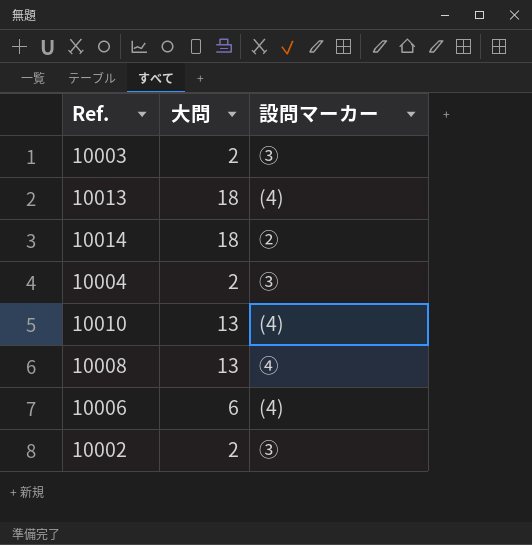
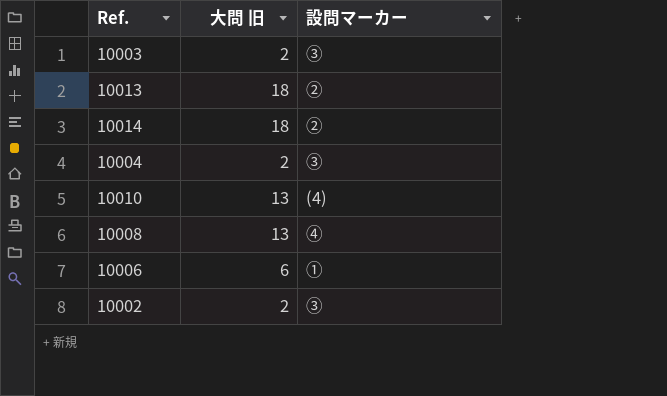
column name: 大問 -> 大問 旧
10013 | 設問マーカー: (4) -> ②
10006 | 設問マーカー: (4) -> ①

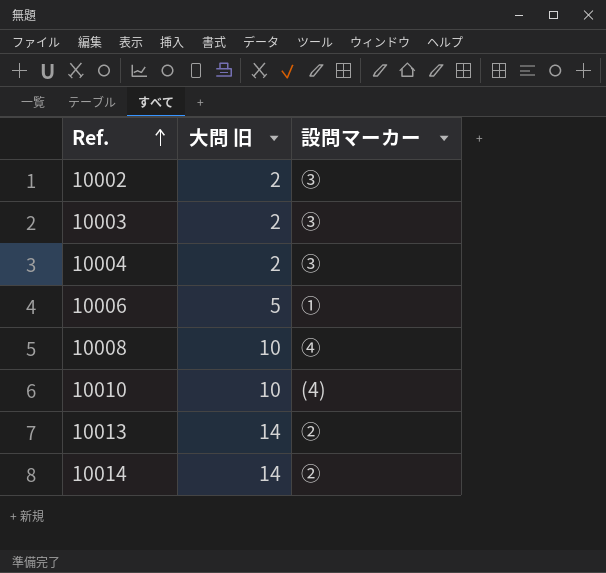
row order: none -> Ref. ascending
10006 | 大問 旧: 6 -> 5
10008 | 大問 旧: 13 -> 10
10010 | 大問 旧: 13 -> 10
10013 | 大問 旧: 18 -> 14
10014 | 大問 旧: 18 -> 14

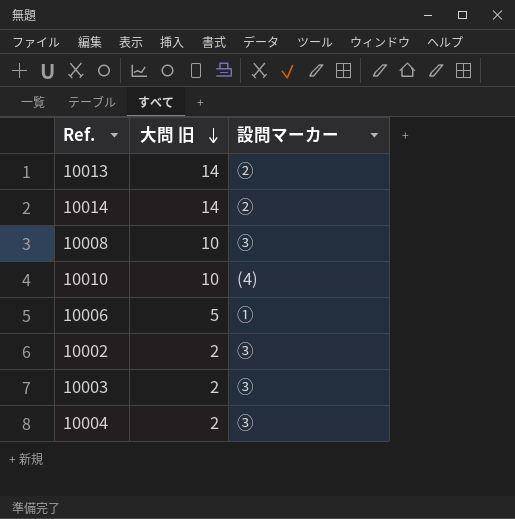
row order: Ref. ascending -> 大問 旧 descending
10008 | 設問マーカー: ④ -> ③

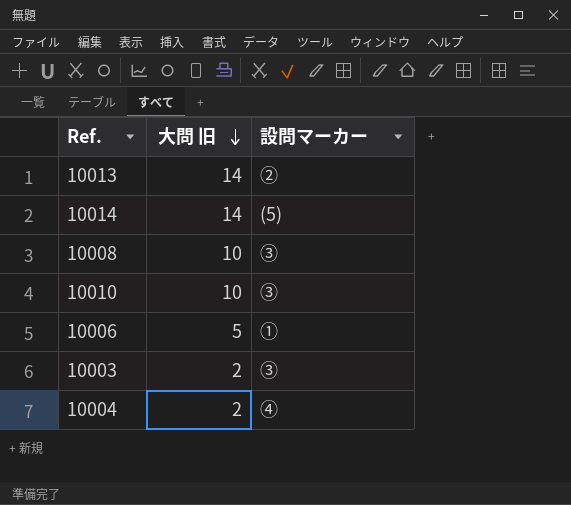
row 10002: 2 | ③ -> none
10014 | 設問マーカー: ② -> (5)
10010 | 設問マーカー: (4) -> ③
10004 | 設問マーカー: ③ -> ④

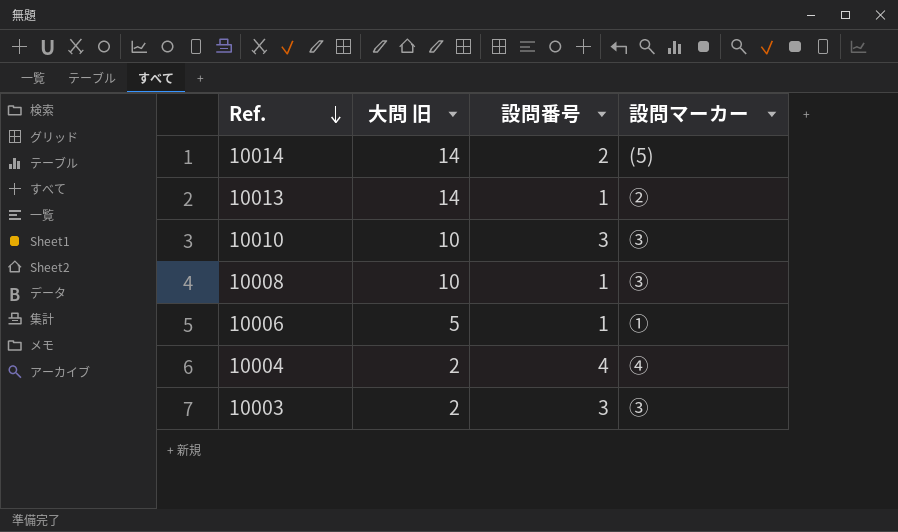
row order: 大問 旧 descending -> Ref. descending
column 設問番号 | position: none -> 3

